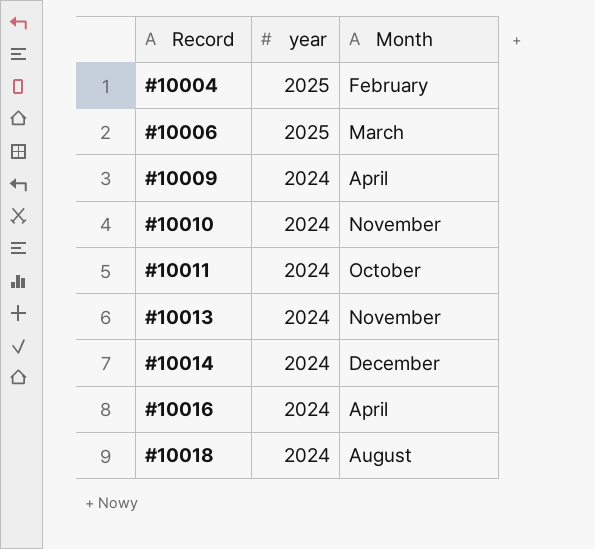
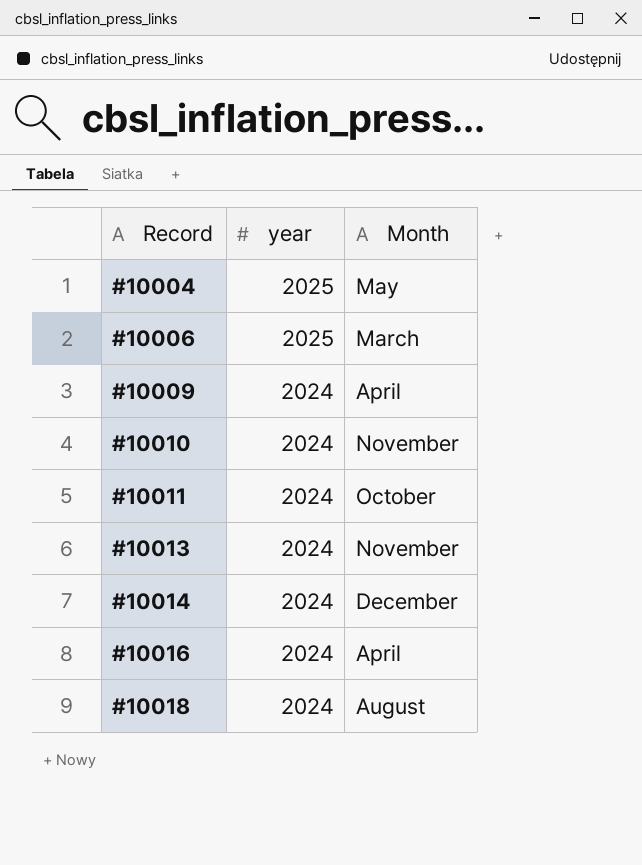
#10004 | Month: February -> May

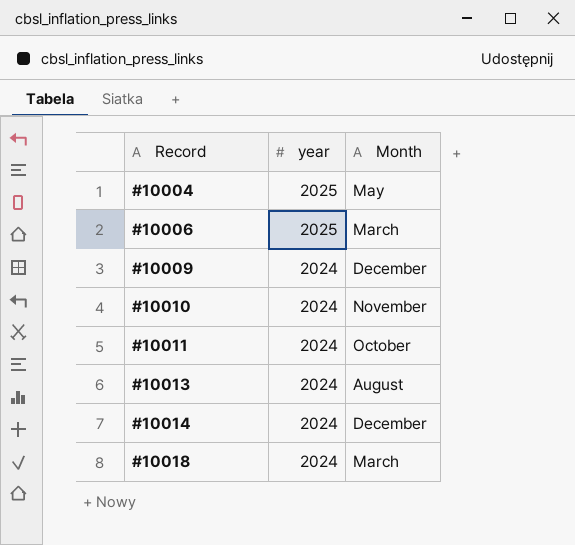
row #10016: 2024 | April -> none
#10009 | Month: April -> December
#10013 | Month: November -> August
#10018 | Month: August -> March

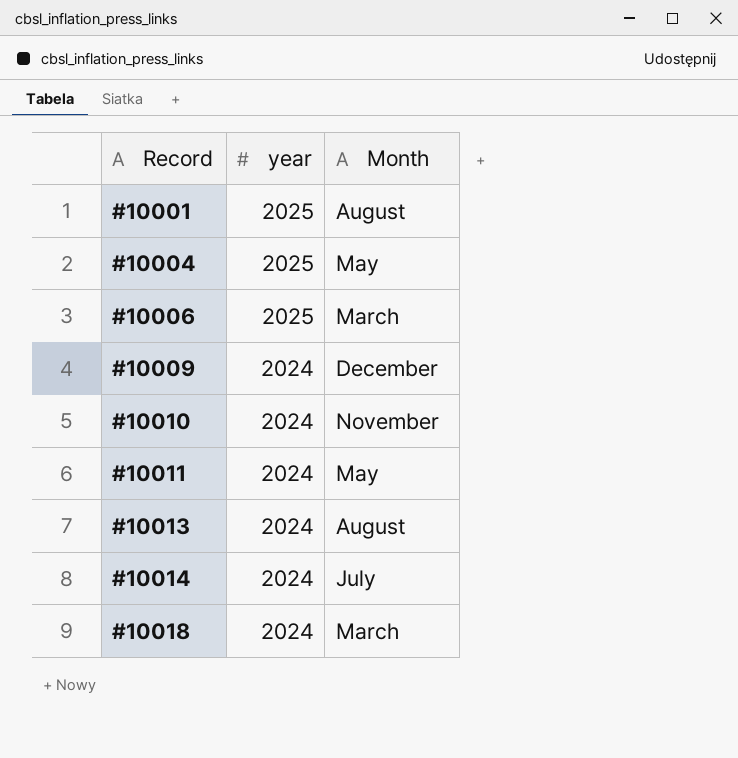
row #10001: none -> 2025 | August
#10011 | Month: October -> May
#10014 | Month: December -> July

